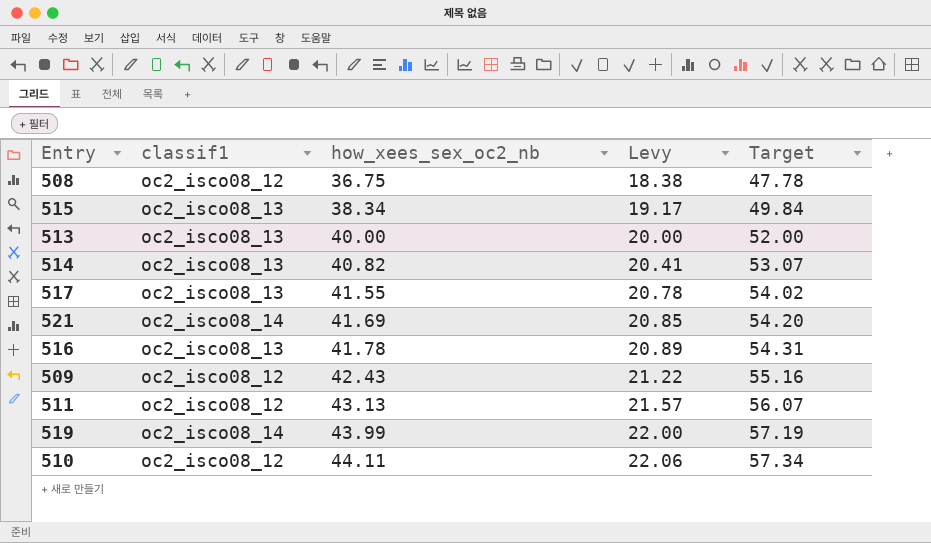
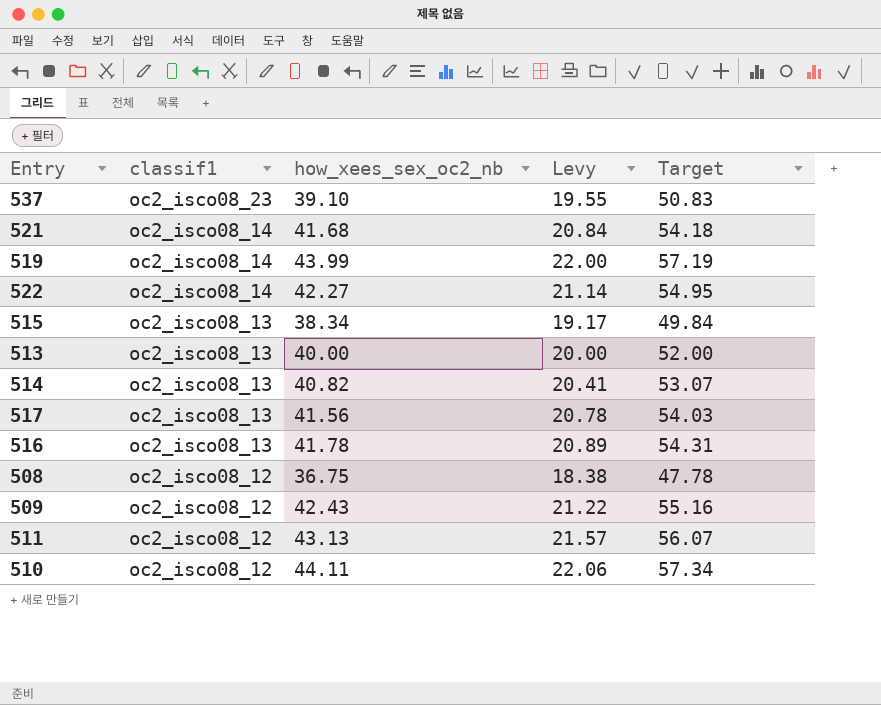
row order: how_xees_sex_oc2_nb ascending -> classif1 descending
row 537: none -> oc2_isco08_23 | 39.10 | 19.55 | 50.83
521 | how_xees_sex_oc2_nb: 41.69 -> 41.68
521 | Levy: 20.85 -> 20.84
521 | Target: 54.20 -> 54.18
row 522: none -> oc2_isco08_14 | 42.27 | 21.14 | 54.95
517 | how_xees_sex_oc2_nb: 41.55 -> 41.56
517 | Target: 54.02 -> 54.03

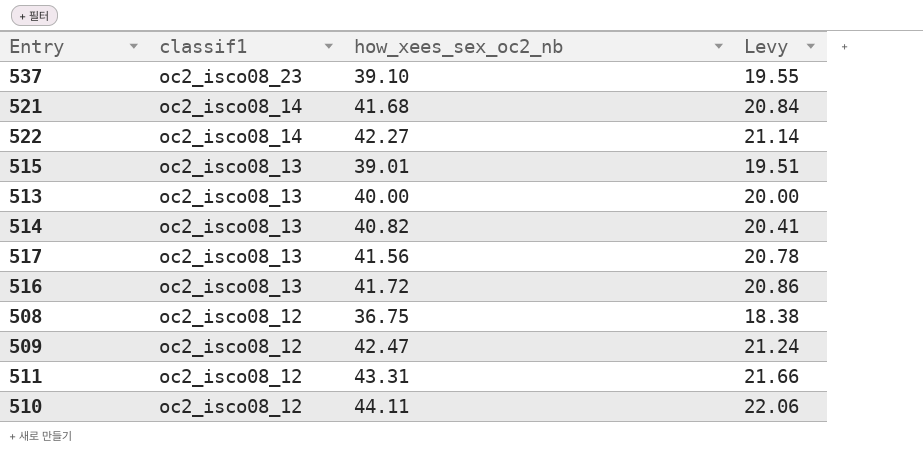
column Target | formula: [how_xees_sex_oc2_nb] * 1.3 -> none
row 519: oc2_isco08_14 | 43.99 | 22.00 | 57.19 -> none
515 | how_xees_sex_oc2_nb: 38.34 -> 39.01
515 | Levy: 19.17 -> 19.51
516 | how_xees_sex_oc2_nb: 41.78 -> 41.72
516 | Levy: 20.89 -> 20.86
509 | how_xees_sex_oc2_nb: 42.43 -> 42.47
509 | Levy: 21.22 -> 21.24
511 | how_xees_sex_oc2_nb: 43.13 -> 43.31
511 | Levy: 21.57 -> 21.66

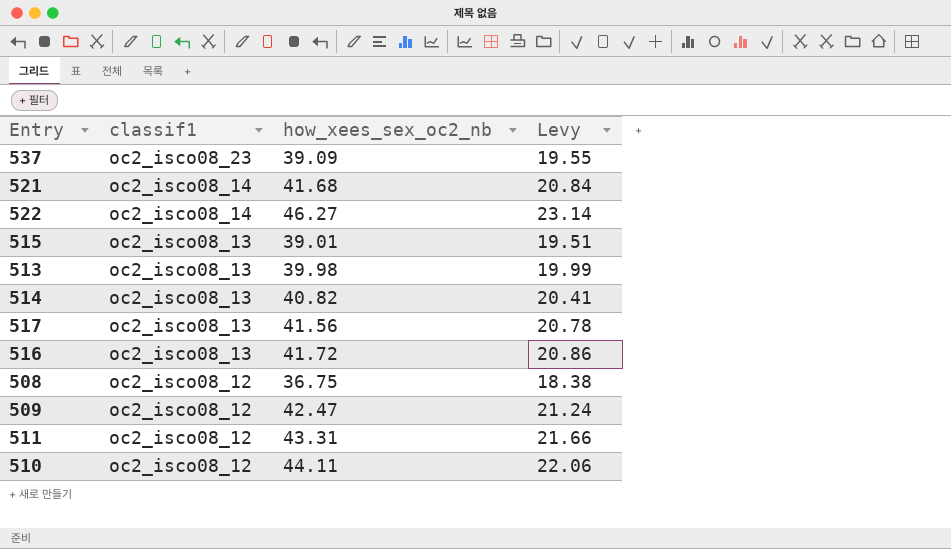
537 | how_xees_sex_oc2_nb: 39.10 -> 39.09
522 | how_xees_sex_oc2_nb: 42.27 -> 46.27
522 | Levy: 21.14 -> 23.14
513 | how_xees_sex_oc2_nb: 40.00 -> 39.98
513 | Levy: 20.00 -> 19.99

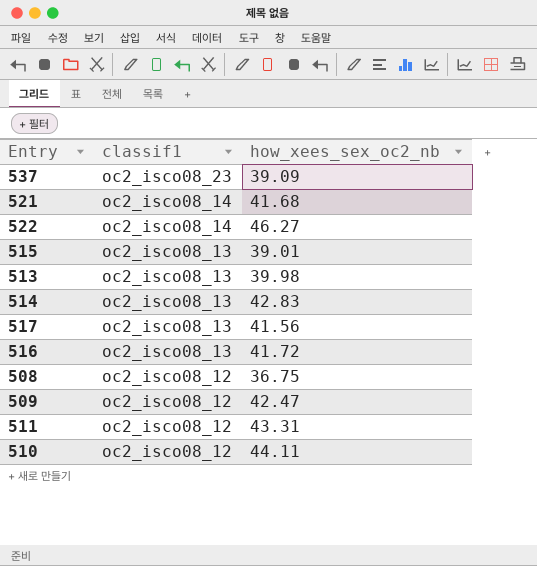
column Levy | formula: [how_xees_sex_oc2_nb] * 0.5 -> none
514 | how_xees_sex_oc2_nb: 40.82 -> 42.83

